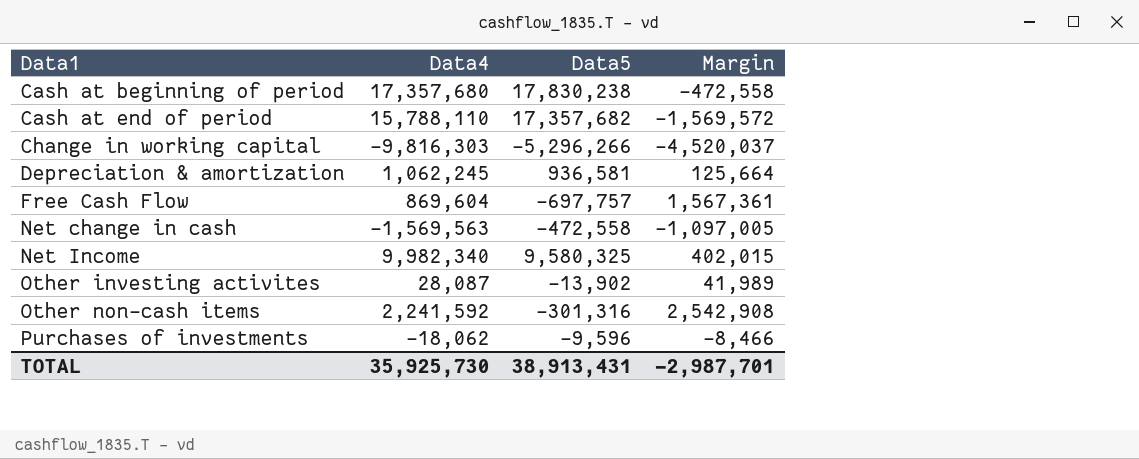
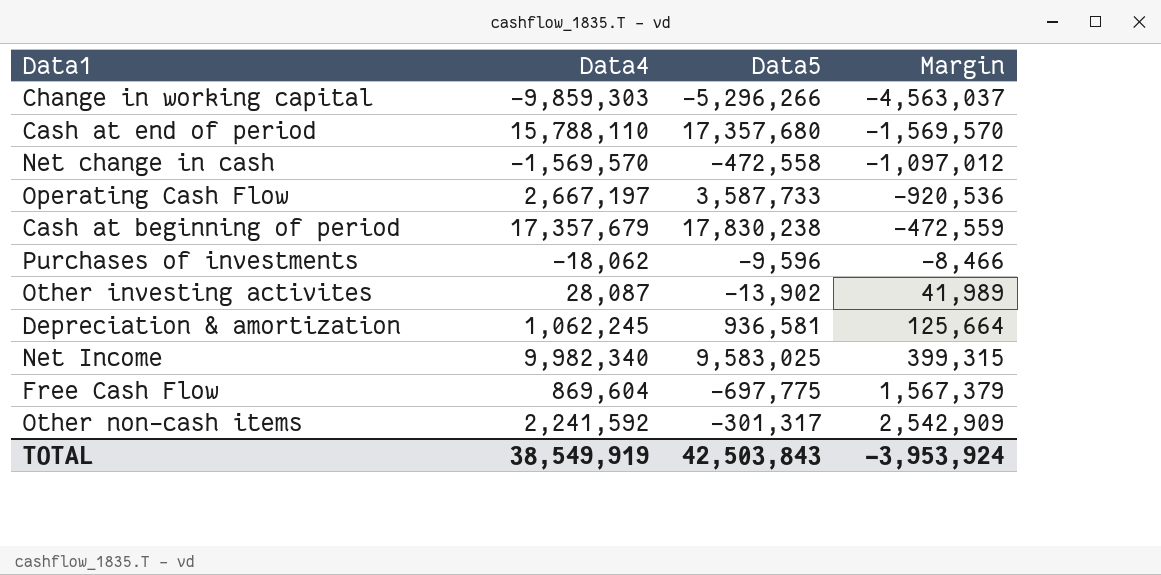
row order: Data1 ascending -> Margin ascending
Change in working capital | Data4: -9,816,303 -> -9,859,303
Change in working capital | Margin: -4,520,037 -> -4,563,037
Cash at end of period | Data5: 17,357,682 -> 17,357,680
Cash at end of period | Margin: -1,569,572 -> -1,569,570
Net change in cash | Data4: -1,569,563 -> -1,569,570
Net change in cash | Margin: -1,097,005 -> -1,097,012
row Operating Cash Flow: none -> 2,667,197 | 3,587,733 | -920,536
Cash at beginning of period | Data4: 17,357,680 -> 17,357,679
Cash at beginning of period | Margin: -472,558 -> -472,559
Net Income | Data5: 9,580,325 -> 9,583,025
Net Income | Margin: 402,015 -> 399,315
Free Cash Flow | Data5: -697,757 -> -697,775
Free Cash Flow | Margin: 1,567,361 -> 1,567,379
Other non-cash items | Data5: -301,316 -> -301,317
Other non-cash items | Margin: 2,542,908 -> 2,542,909
TOTAL | Data4: 35,925,730 -> 38,549,919
TOTAL | Data5: 38,913,431 -> 42,503,843
TOTAL | Margin: -2,987,701 -> -3,953,924

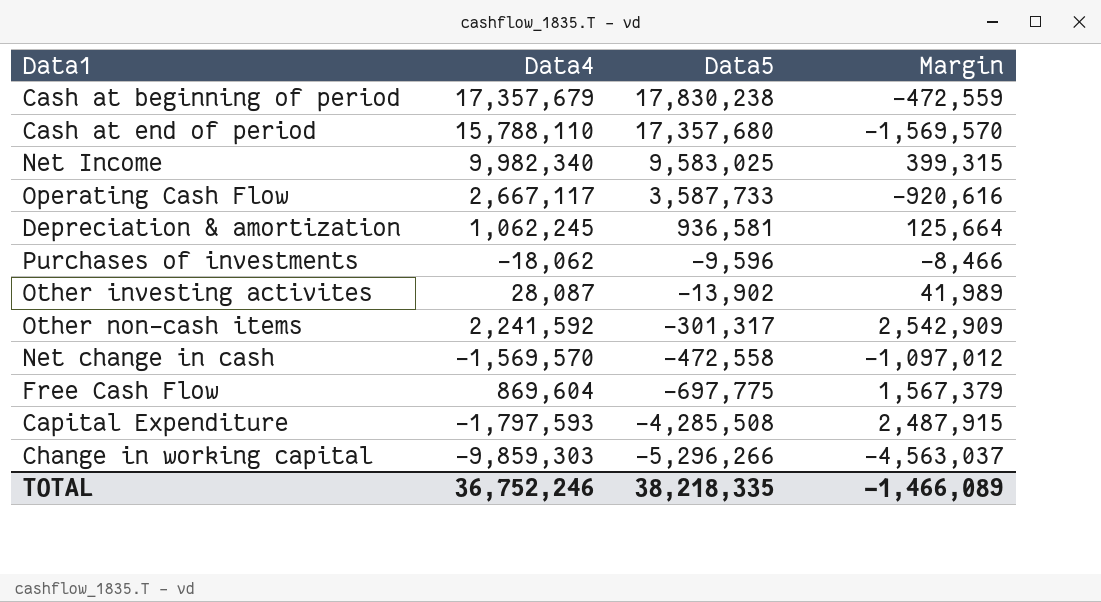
row order: Margin ascending -> Data5 descending
Operating Cash Flow | Data4: 2,667,197 -> 2,667,117
Operating Cash Flow | Margin: -920,536 -> -920,616
row Capital Expenditure: none -> -1,797,593 | -4,285,508 | 2,487,915
TOTAL | Data4: 38,549,919 -> 36,752,246
TOTAL | Data5: 42,503,843 -> 38,218,335
TOTAL | Margin: -3,953,924 -> -1,466,089

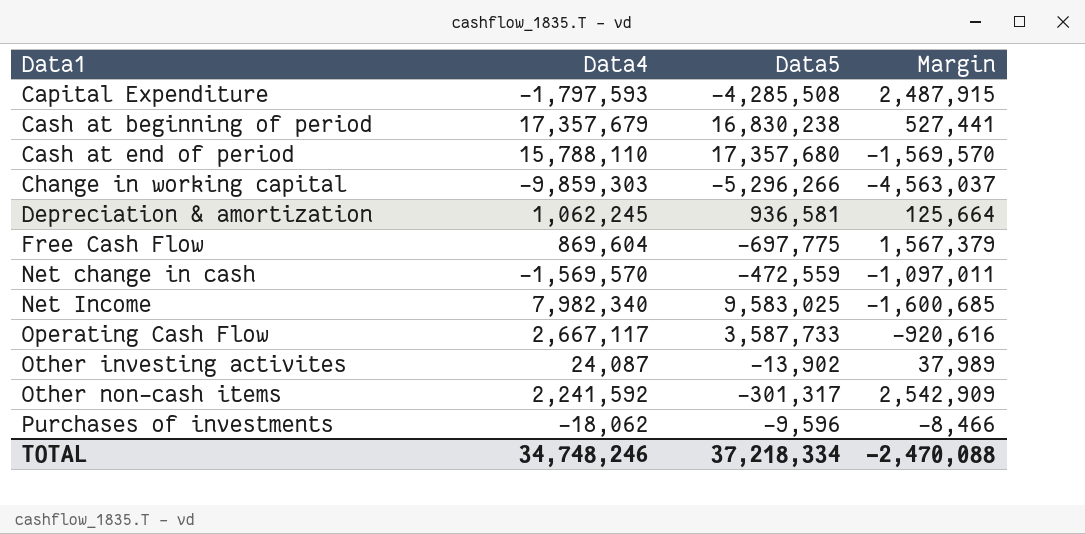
row order: Data5 descending -> Data1 ascending
Cash at beginning of period | Data5: 17,830,238 -> 16,830,238
Cash at beginning of period | Margin: -472,559 -> 527,441
Net change in cash | Data5: -472,558 -> -472,559
Net change in cash | Margin: -1,097,012 -> -1,097,011
Net Income | Data4: 9,982,340 -> 7,982,340
Net Income | Margin: 399,315 -> -1,600,685
Other investing activites | Data4: 28,087 -> 24,087
Other investing activites | Margin: 41,989 -> 37,989
TOTAL | Data4: 36,752,246 -> 34,748,246
TOTAL | Data5: 38,218,335 -> 37,218,334
TOTAL | Margin: -1,466,089 -> -2,470,088

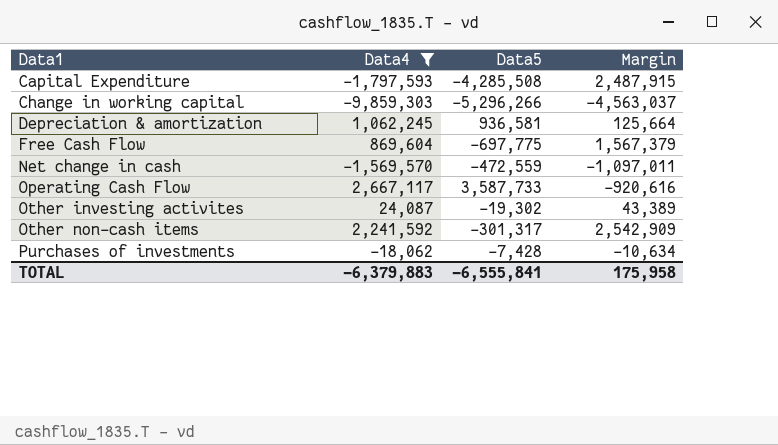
filter: none -> Data4 <= 2,667,117
Other investing activites | Data5: -13,902 -> -19,302
Other investing activites | Margin: 37,989 -> 43,389
Purchases of investments | Data5: -9,596 -> -7,428
Purchases of investments | Margin: -8,466 -> -10,634
TOTAL | Data4: 34,748,246 -> -6,379,883
TOTAL | Data5: 37,218,334 -> -6,555,841
TOTAL | Margin: -2,470,088 -> 175,958

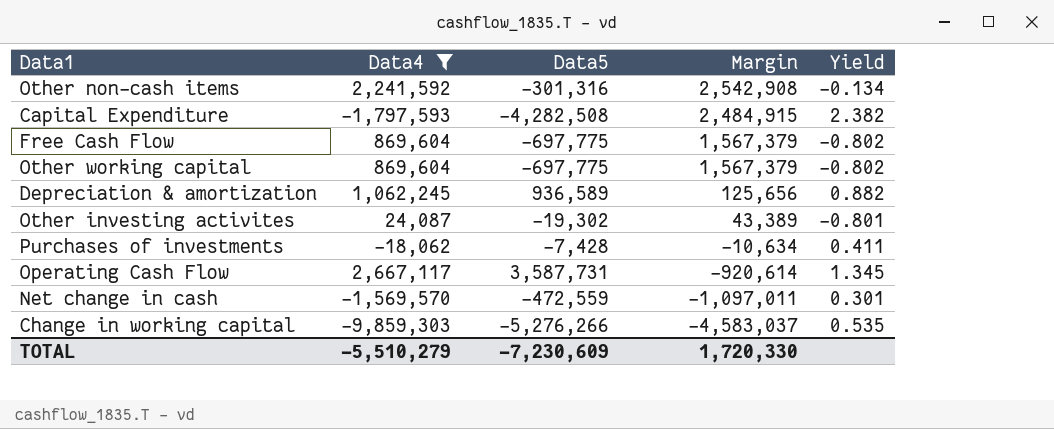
row order: Data1 ascending -> Margin descending
column Yield | formula: none -> [Data5] / [Data4]
Other non-cash items | Data5: -301,317 -> -301,316
Other non-cash items | Margin: 2,542,909 -> 2,542,908
Capital Expenditure | Data5: -4,285,508 -> -4,282,508
Capital Expenditure | Margin: 2,487,915 -> 2,484,915
row Other working capital: none -> 869,604 | -697,775 | 1,567,379 | -0.802
Depreciation & amortization | Data5: 936,581 -> 936,589
Depreciation & amortization | Margin: 125,664 -> 125,656
Operating Cash Flow | Data5: 3,587,733 -> 3,587,731
Operating Cash Flow | Margin: -920,616 -> -920,614
Change in working capital | Data5: -5,296,266 -> -5,276,266
Change in working capital | Margin: -4,563,037 -> -4,583,037
TOTAL | Data4: -6,379,883 -> -5,510,279
TOTAL | Data5: -6,555,841 -> -7,230,609
TOTAL | Margin: 175,958 -> 1,720,330

